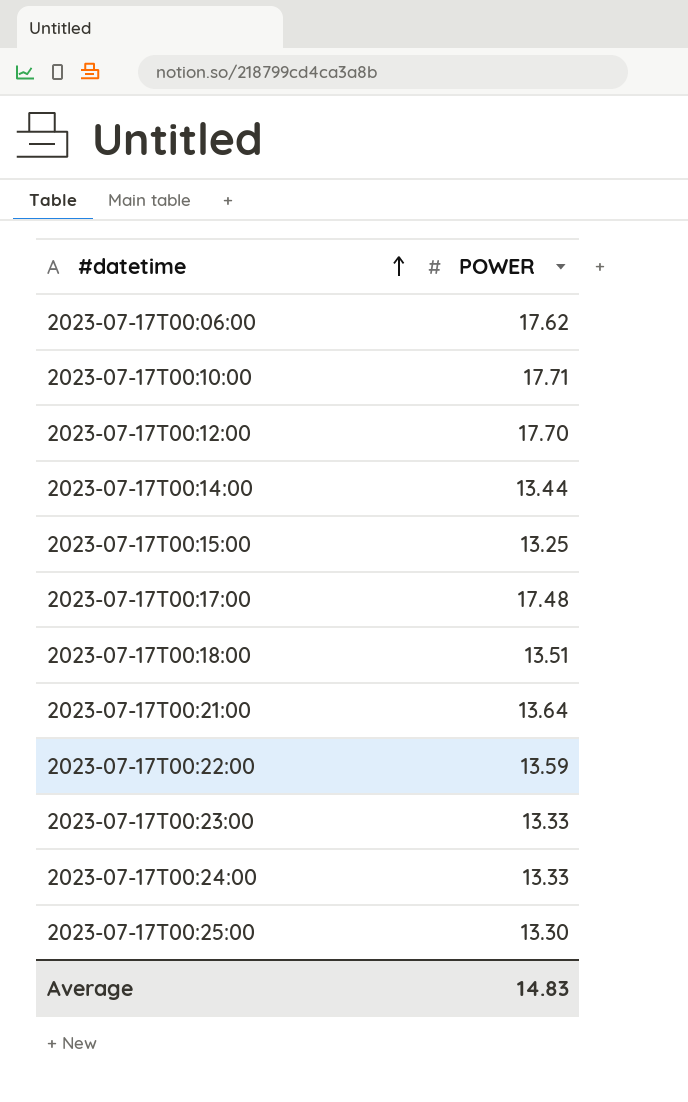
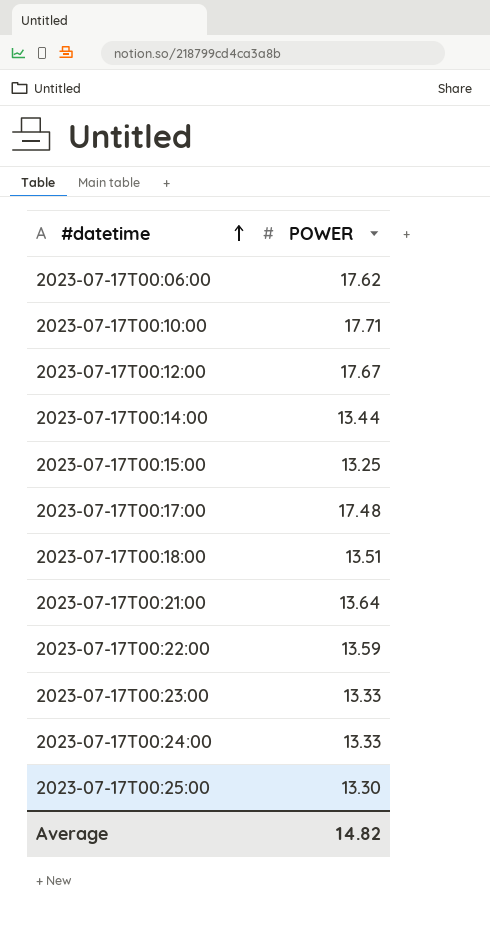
2023-07-17T00:12:00 | POWER: 17.70 -> 17.67
Average | POWER: 14.83 -> 14.82

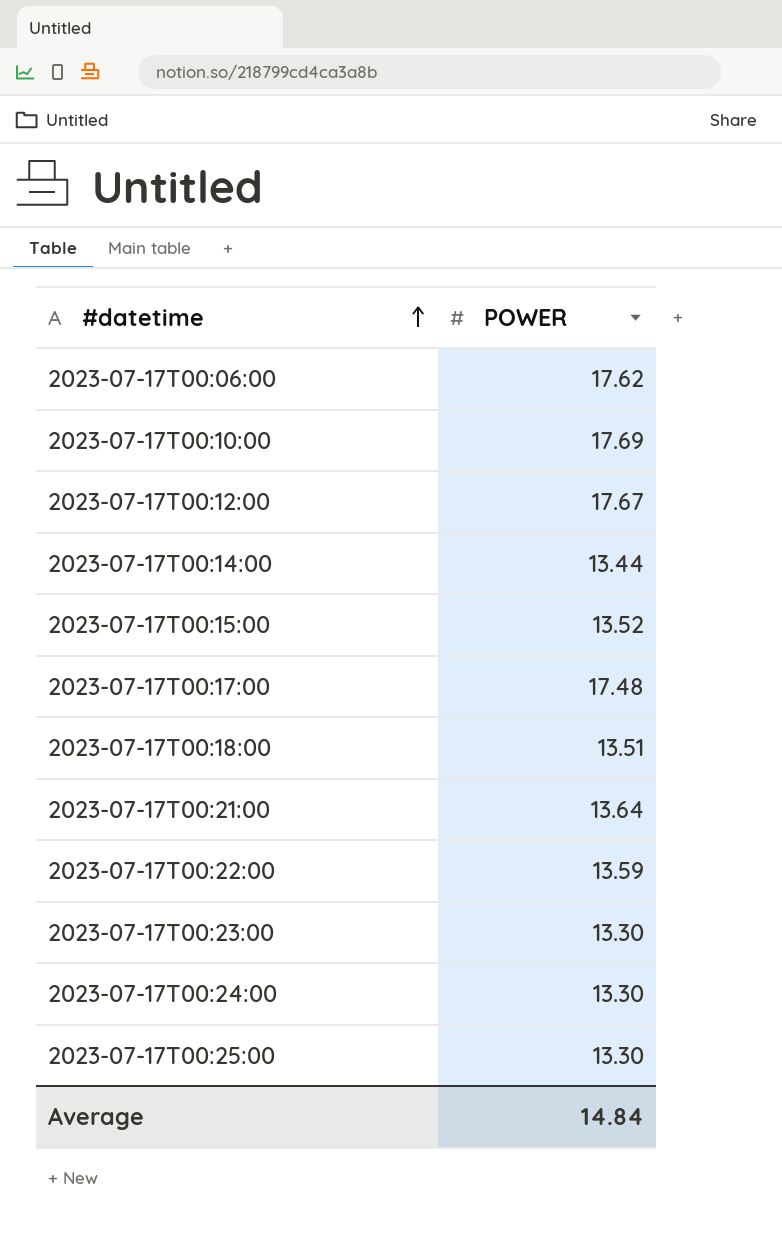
2023-07-17T00:10:00 | POWER: 17.71 -> 17.69
2023-07-17T00:15:00 | POWER: 13.25 -> 13.52
2023-07-17T00:23:00 | POWER: 13.33 -> 13.30
2023-07-17T00:24:00 | POWER: 13.33 -> 13.30
Average | POWER: 14.82 -> 14.84

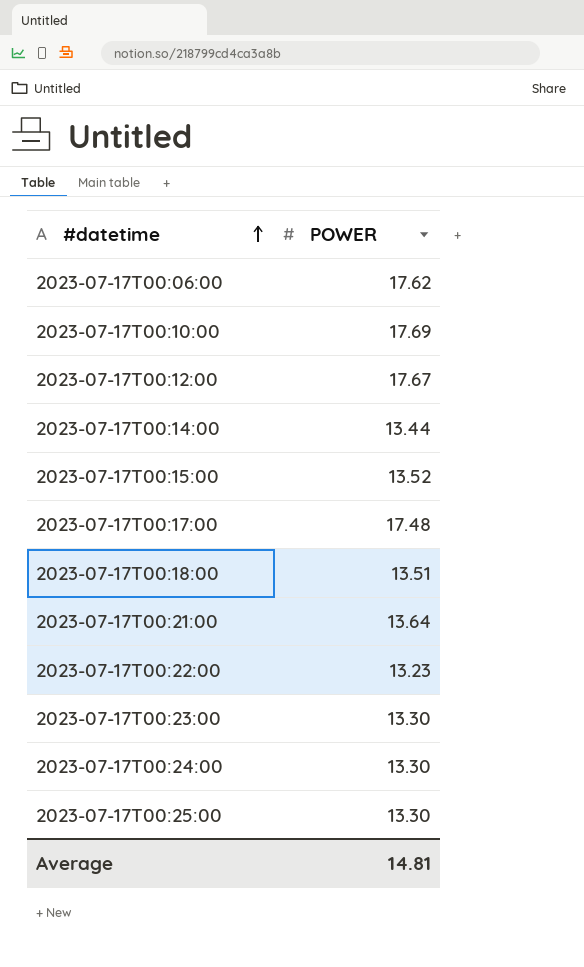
2023-07-17T00:22:00 | POWER: 13.59 -> 13.23
Average | POWER: 14.84 -> 14.81

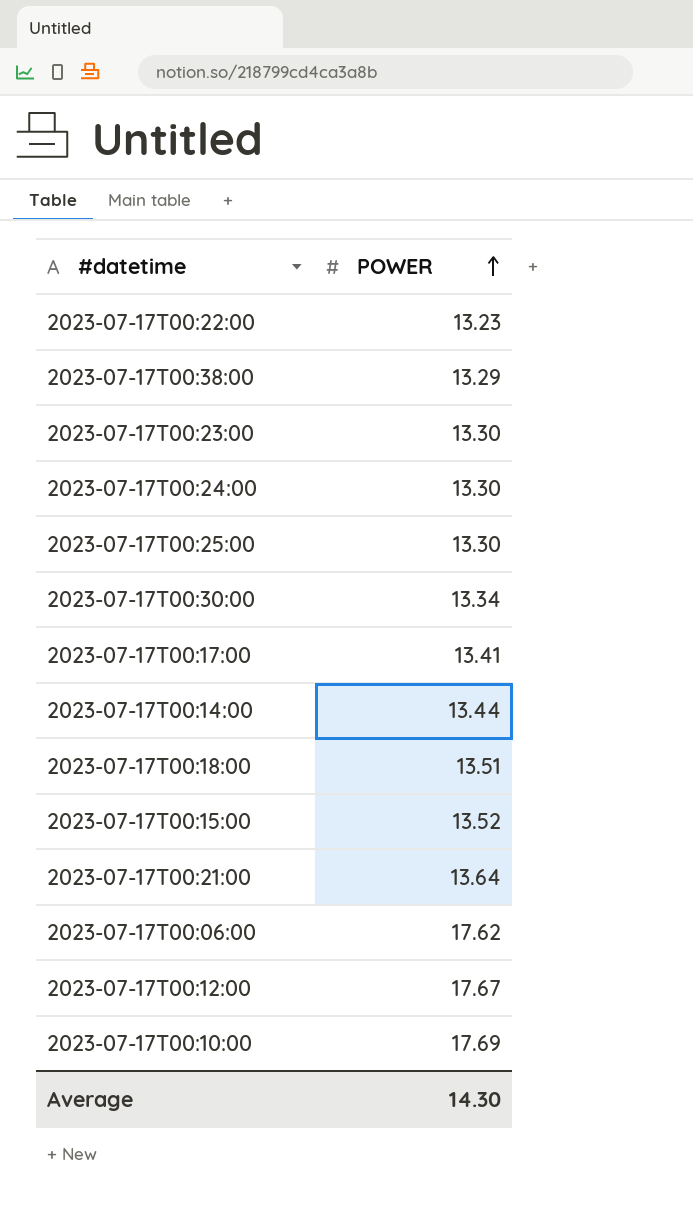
row order: #datetime ascending -> POWER ascending
row 2023-07-17T00:38:00: none -> 13.29
row 2023-07-17T00:30:00: none -> 13.34
2023-07-17T00:17:00 | POWER: 17.48 -> 13.41
Average | POWER: 14.81 -> 14.30

